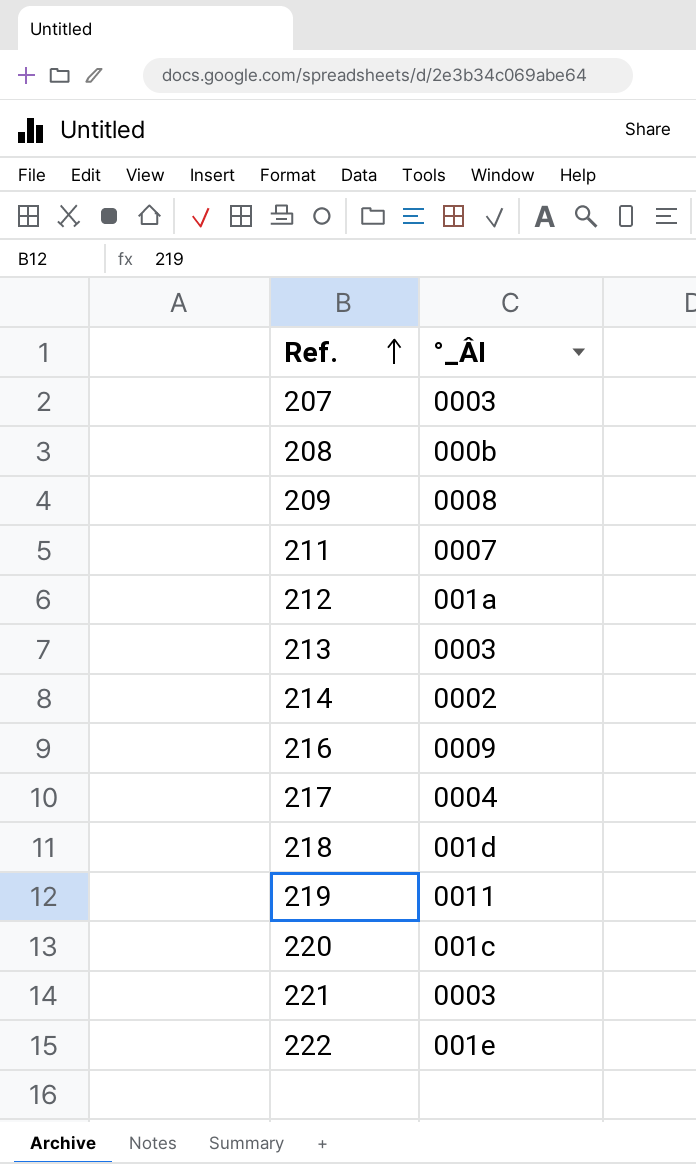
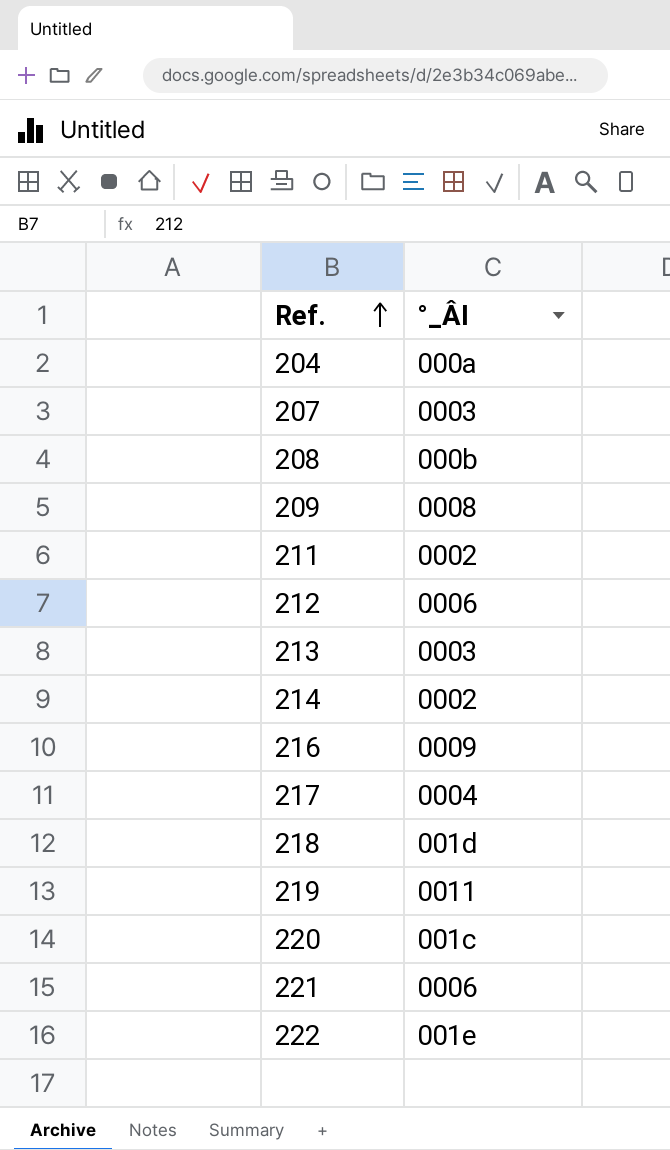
row 204: none -> 000a
211 | °_ÂI: 0007 -> 0002
212 | °_ÂI: 001a -> 0006
221 | °_ÂI: 0003 -> 0006

